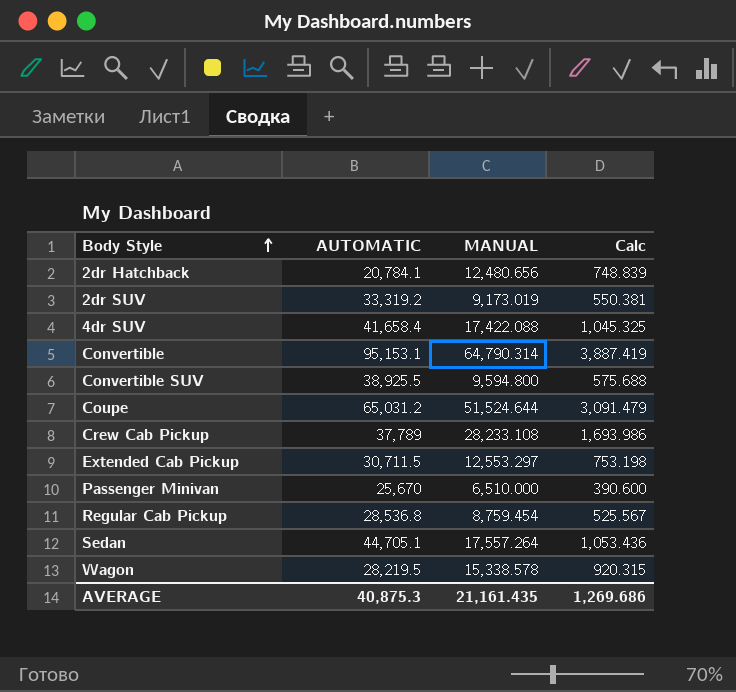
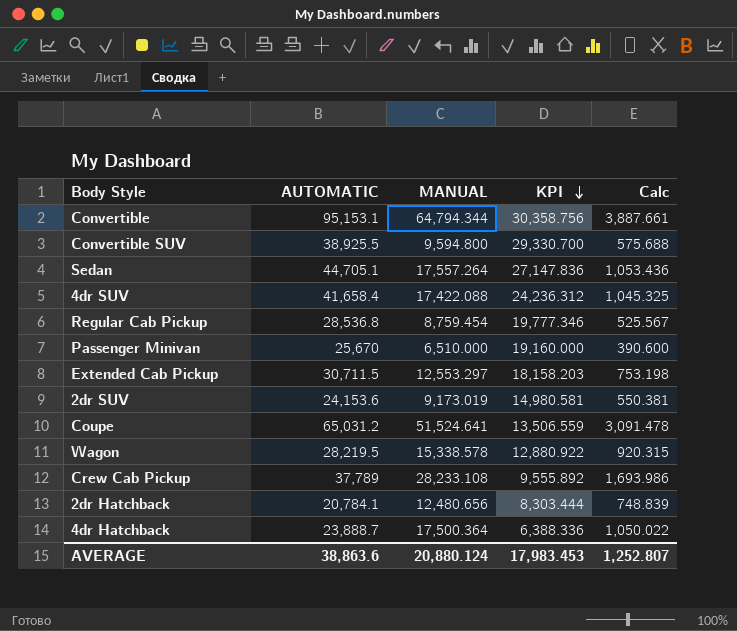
row order: Body Style ascending -> KPI descending
column KPI | formula: none -> [AUTOMATIC] - [MANUAL]
Convertible | MANUAL: 64,790.314 -> 64,794.344
Convertible | Calc: 3,887.419 -> 3,887.661
2dr SUV | AUTOMATIC: 33,319.2 -> 24,153.6
Coupe | MANUAL: 51,524.644 -> 51,524.641
Coupe | Calc: 3,091.479 -> 3,091.478
row 4dr Hatchback: none -> 23,888.7 | 17,500.364 | 6,388.336 | 1,050.022
AVERAGE | AUTOMATIC: 40,875.3 -> 38,863.6
AVERAGE | MANUAL: 21,161.435 -> 20,880.124
AVERAGE | Calc: 1,269.686 -> 1,252.807

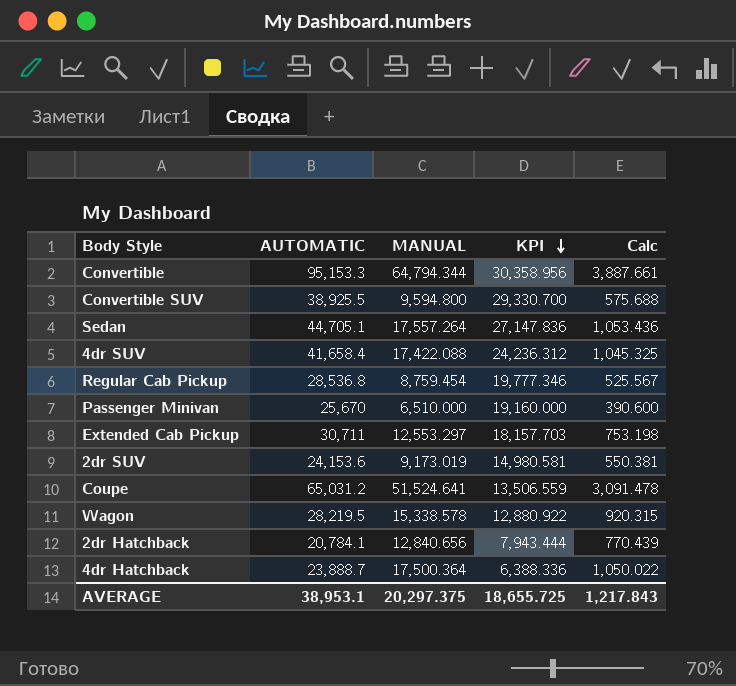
row Crew Cab Pickup: 37,789 | 28,233.108 | 9,555.892 | 1,693.986 -> none
Convertible | AUTOMATIC: 95,153.1 -> 95,153.3
Convertible | KPI: 30,358.756 -> 30,358.956
Extended Cab Pickup | AUTOMATIC: 30,711.5 -> 30,711
Extended Cab Pickup | KPI: 18,158.203 -> 18,157.703
2dr Hatchback | MANUAL: 12,480.656 -> 12,840.656
2dr Hatchback | KPI: 8,303.444 -> 7,943.444
2dr Hatchback | Calc: 748.839 -> 770.439
AVERAGE | AUTOMATIC: 38,863.6 -> 38,953.1
AVERAGE | MANUAL: 20,880.124 -> 20,297.375
AVERAGE | KPI: 17,983.453 -> 18,655.725
AVERAGE | Calc: 1,252.807 -> 1,217.843

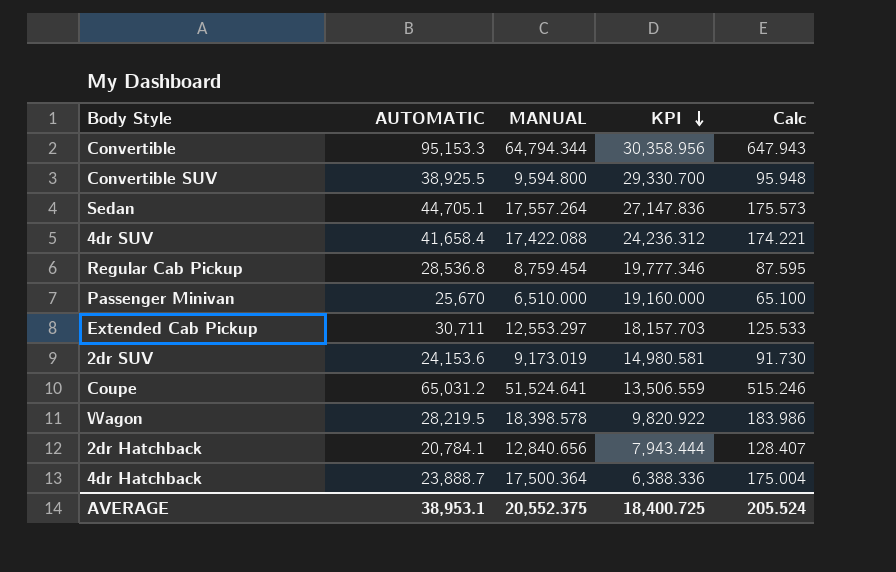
column Calc | formula: [MANUAL] * 0.06 -> [MANUAL] * 0.01
Wagon | MANUAL: 15,338.578 -> 18,398.578
Wagon | KPI: 12,880.922 -> 9,820.922
AVERAGE | MANUAL: 20,297.375 -> 20,552.375
AVERAGE | KPI: 18,655.725 -> 18,400.725
AVERAGE | Calc: 1,217.843 -> 205.524

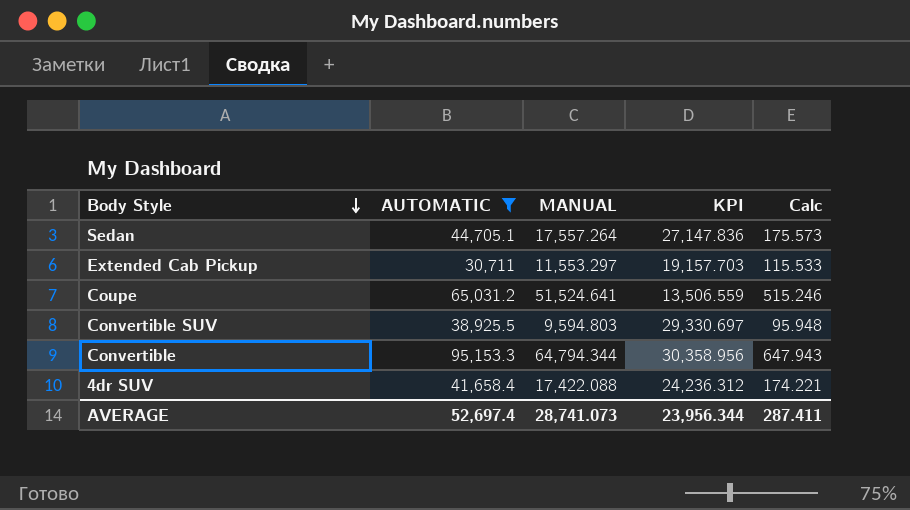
filter: none -> AUTOMATIC >= 30,711
row order: KPI descending -> Body Style descending
Extended Cab Pickup | MANUAL: 12,553.297 -> 11,553.297
Extended Cab Pickup | KPI: 18,157.703 -> 19,157.703
Extended Cab Pickup | Calc: 125.533 -> 115.533
Convertible SUV | MANUAL: 9,594.800 -> 9,594.803
Convertible SUV | KPI: 29,330.700 -> 29,330.697
AVERAGE | AUTOMATIC: 38,953.1 -> 52,697.4
AVERAGE | MANUAL: 20,552.375 -> 28,741.073
AVERAGE | KPI: 18,400.725 -> 23,956.344
AVERAGE | Calc: 205.524 -> 287.411

